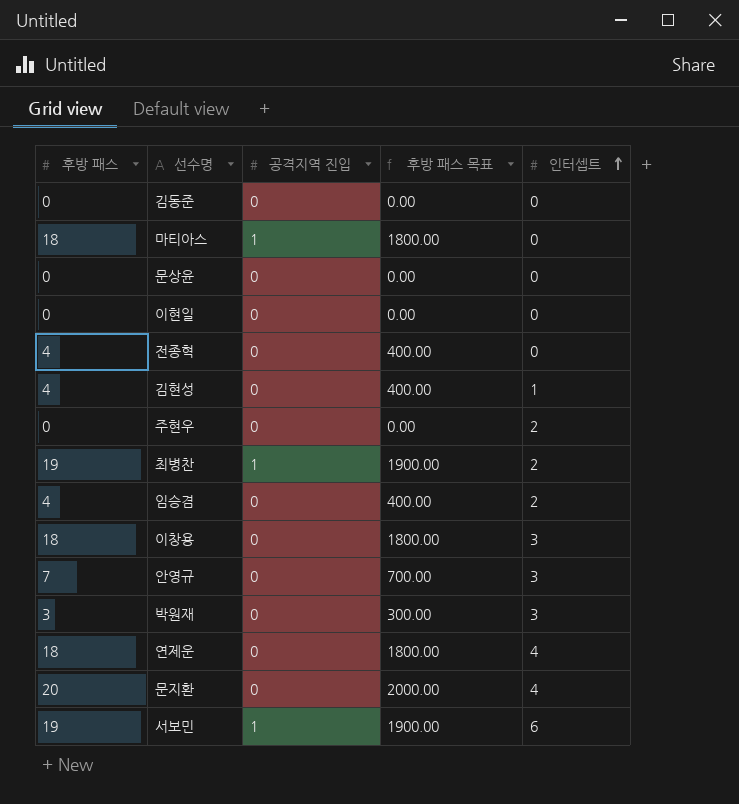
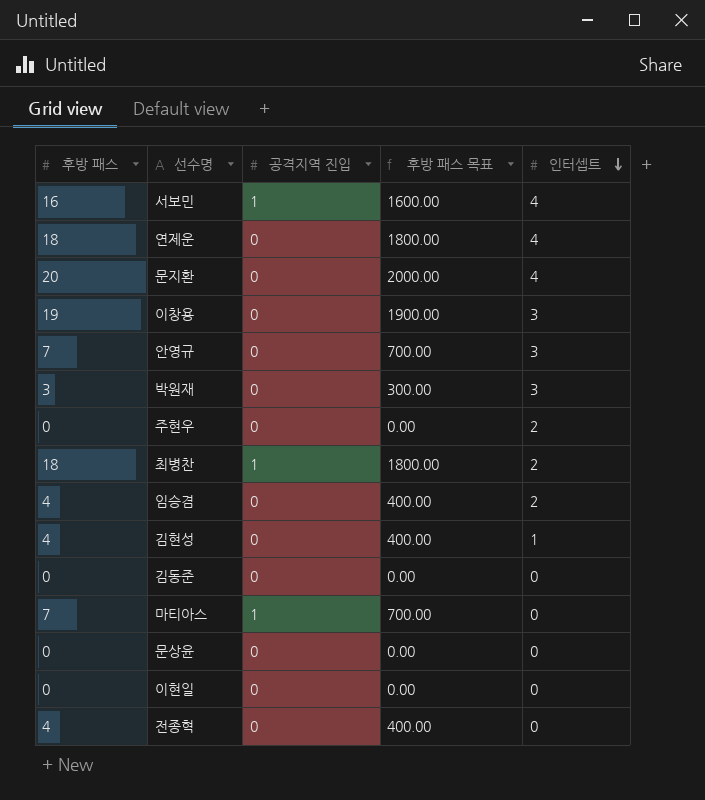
row order: 인터셉트 ascending -> 인터셉트 descending
서보민 | 후방 패스: 19 -> 16
서보민 | 후방 패스 목표: 1900.00 -> 1600.00
서보민 | 인터셉트: 6 -> 4
이창용 | 후방 패스: 18 -> 19
이창용 | 후방 패스 목표: 1800.00 -> 1900.00
최병찬 | 후방 패스: 19 -> 18
최병찬 | 후방 패스 목표: 1900.00 -> 1800.00
마티아스 | 후방 패스: 18 -> 7
마티아스 | 후방 패스 목표: 1800.00 -> 700.00

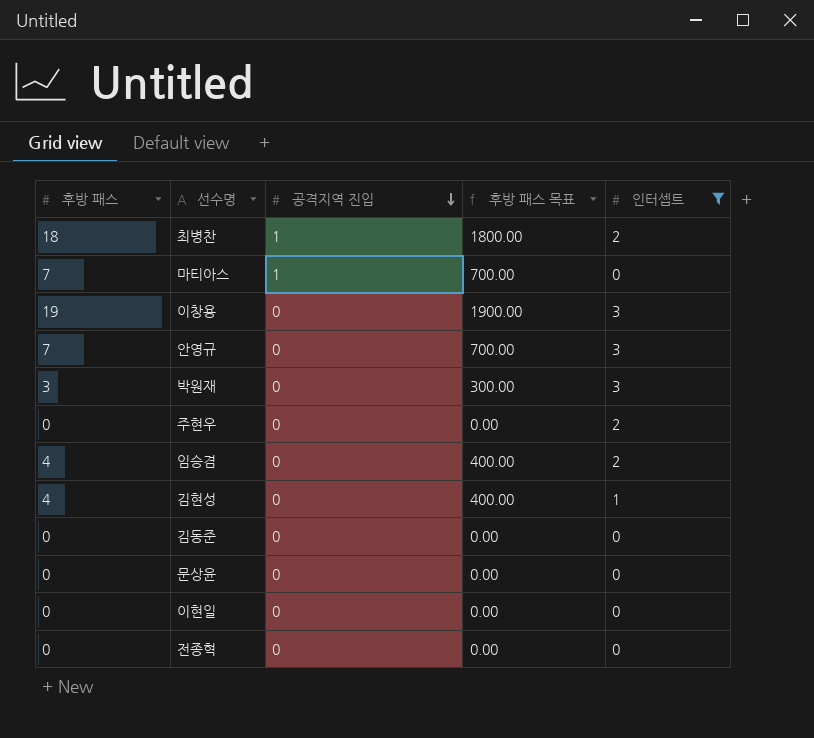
filter: none -> 인터셉트 != 4
row order: 인터셉트 descending -> 공격지역 진입 descending
전종혁 | 후방 패스: 4 -> 0
전종혁 | 후방 패스 목표: 400.00 -> 0.00

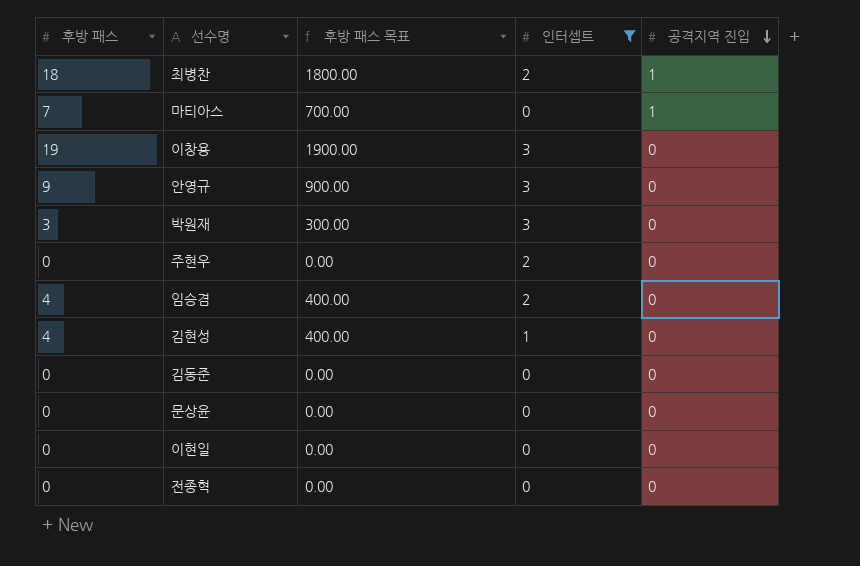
column 공격지역 진입 | position: 3 -> 5
안영규 | 후방 패스: 7 -> 9
안영규 | 후방 패스 목표: 700.00 -> 900.00

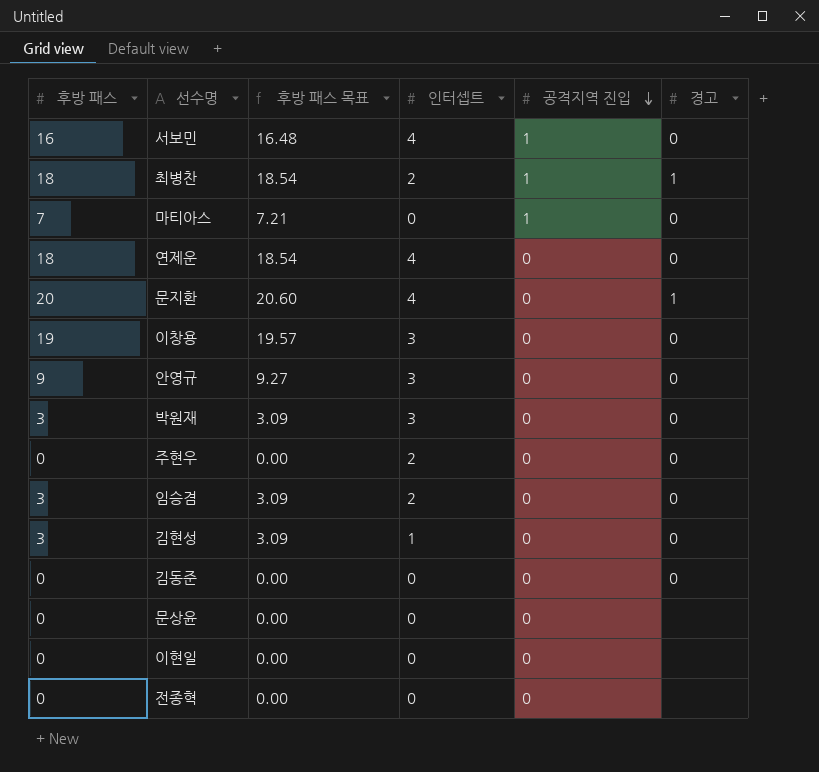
filter: 인터셉트 != 4 -> none
column 후방 패스 목표 | formula: [후방 패스] * 100 -> [후방 패스] * 1.03
column 경고 | position: none -> 6
임승겸 | 후방 패스: 4 -> 3
김현성 | 후방 패스: 4 -> 3

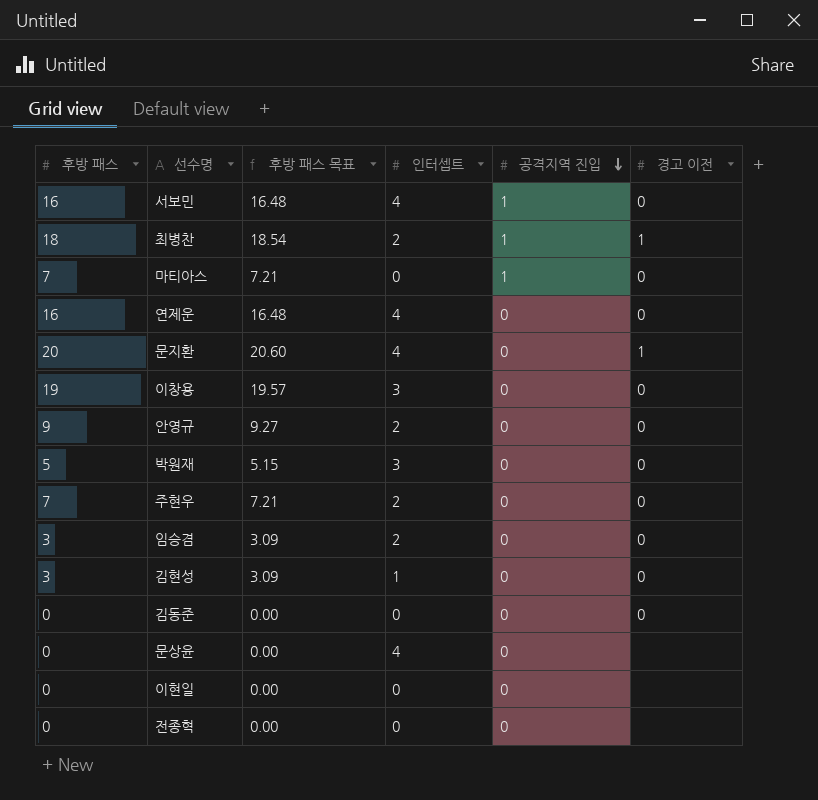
column name: 경고 -> 경고 이전
연제운 | 후방 패스: 18 -> 16
연제운 | 후방 패스 목표: 18.54 -> 16.48
안영규 | 인터셉트: 3 -> 2
박원재 | 후방 패스: 3 -> 5
박원재 | 후방 패스 목표: 3.09 -> 5.15
주현우 | 후방 패스: 0 -> 7
주현우 | 후방 패스 목표: 0.00 -> 7.21
문상윤 | 인터셉트: 0 -> 4

